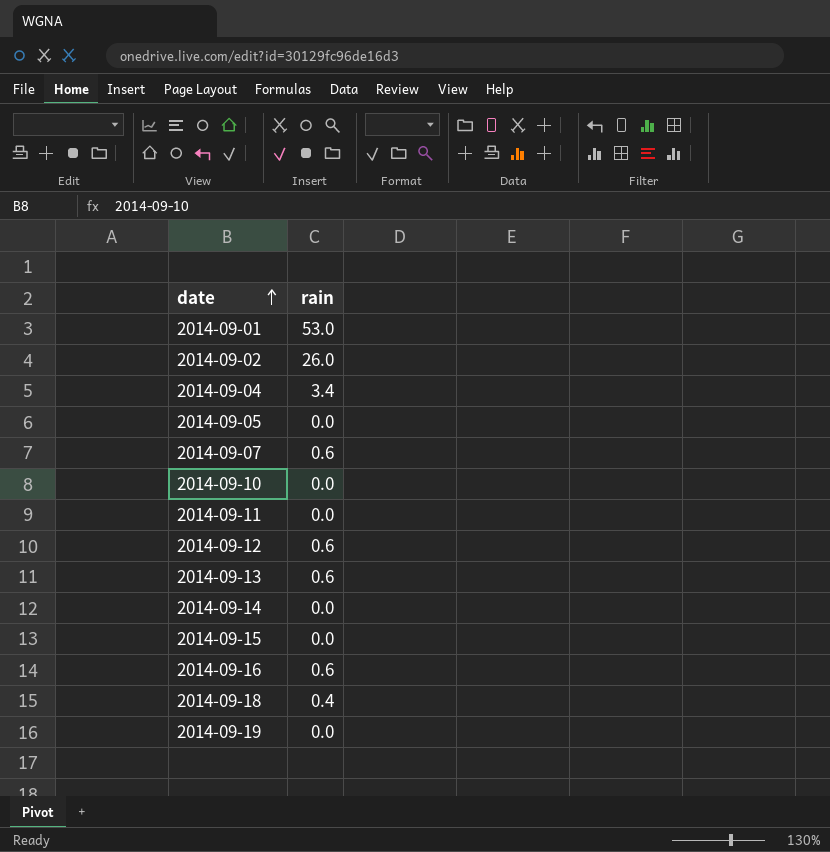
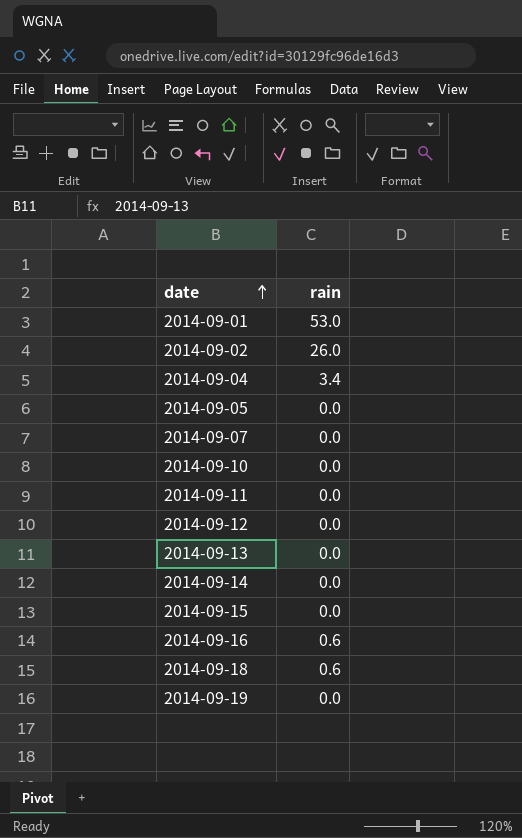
2014-09-07 | rain: 0.6 -> 0.0
2014-09-12 | rain: 0.6 -> 0.0
2014-09-13 | rain: 0.6 -> 0.0
2014-09-18 | rain: 0.4 -> 0.6

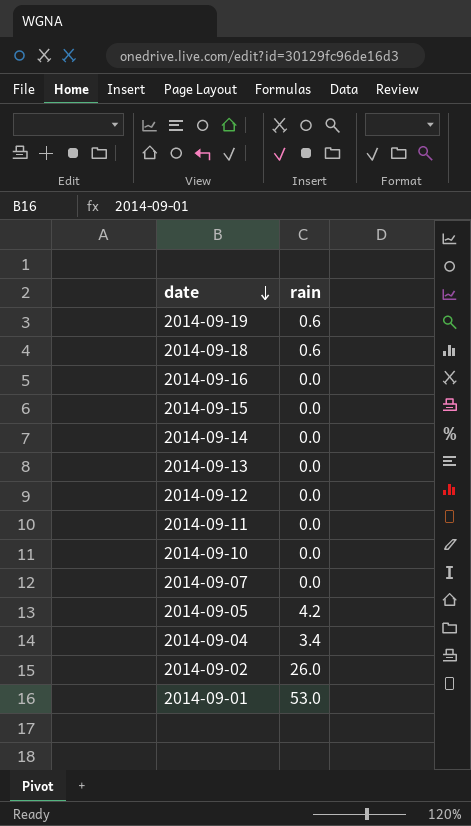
row order: date ascending -> date descending
2014-09-19 | rain: 0.0 -> 0.6
2014-09-16 | rain: 0.6 -> 0.0
2014-09-05 | rain: 0.0 -> 4.2

